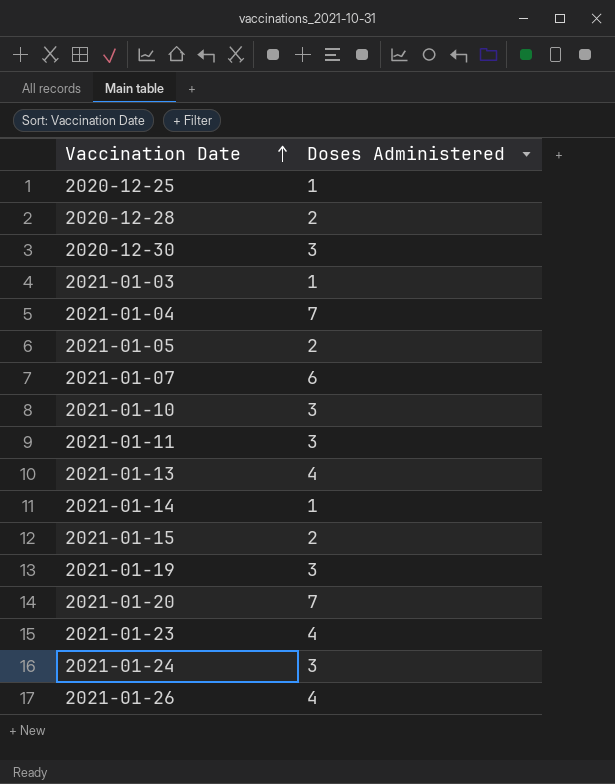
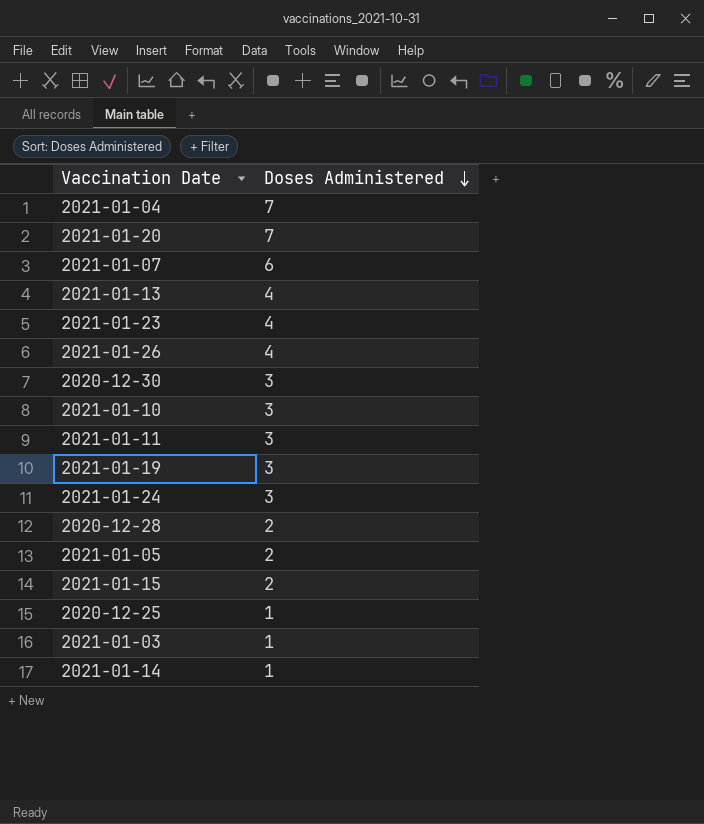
row order: Vaccination Date ascending -> Doses Administered descending

